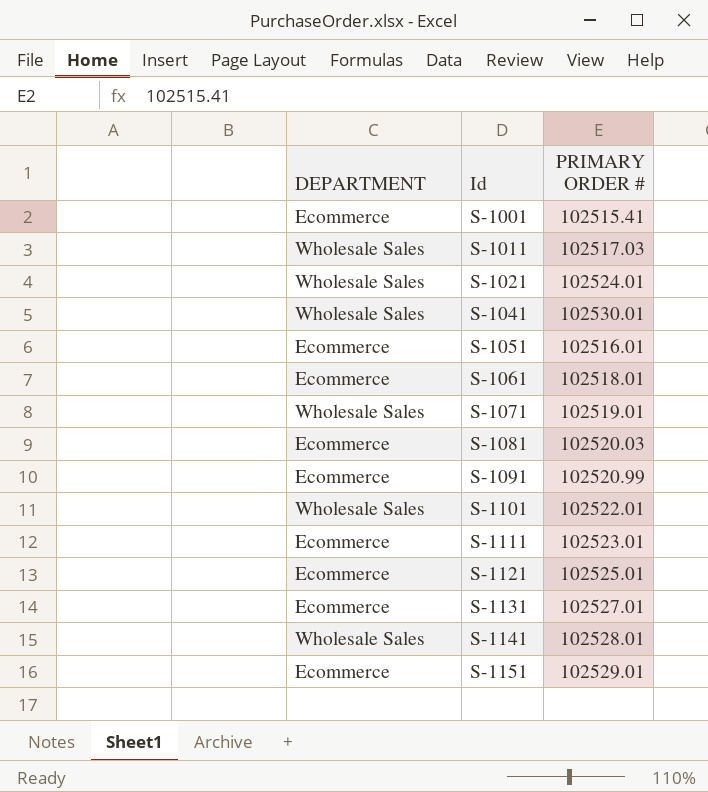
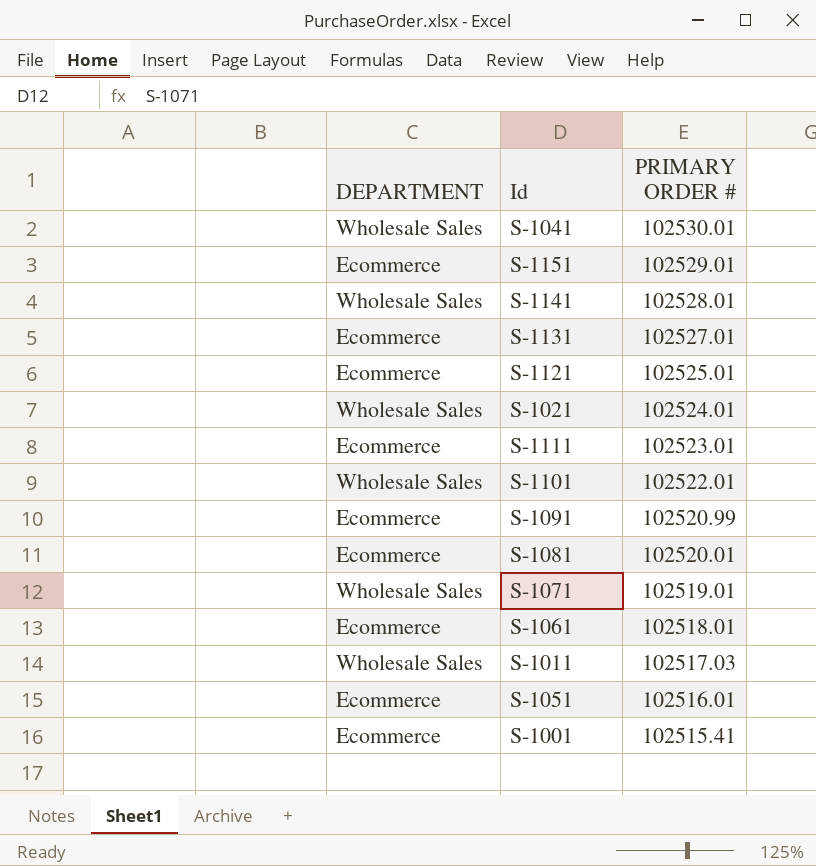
row order: Id ascending -> PRIMARY ORDER # descending
S-1081 | PRIMARY ORDER #: 102520.03 -> 102520.01

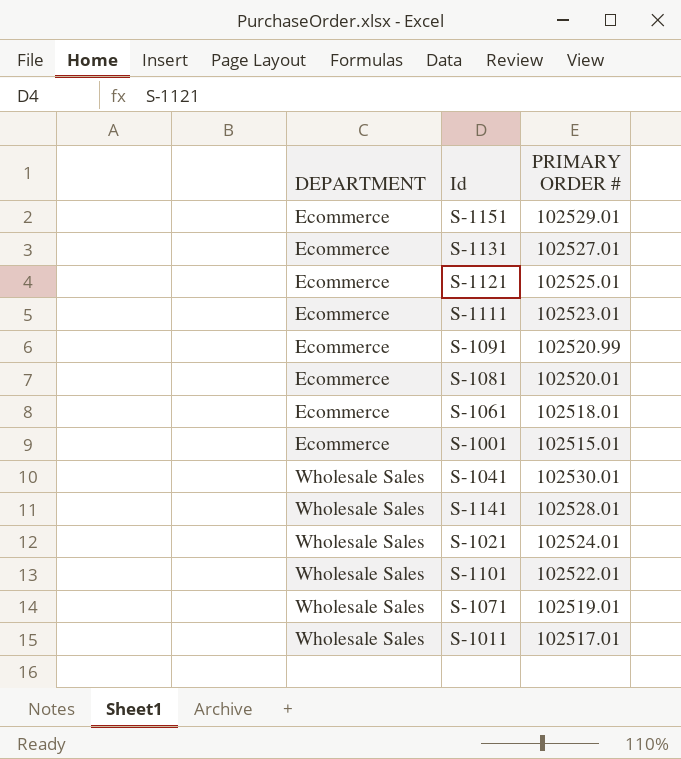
row order: PRIMARY ORDER # descending -> DEPARTMENT ascending
row S-1051: Ecommerce | 102516.01 -> none
S-1001 | PRIMARY ORDER #: 102515.41 -> 102515.01
S-1011 | PRIMARY ORDER #: 102517.03 -> 102517.01

